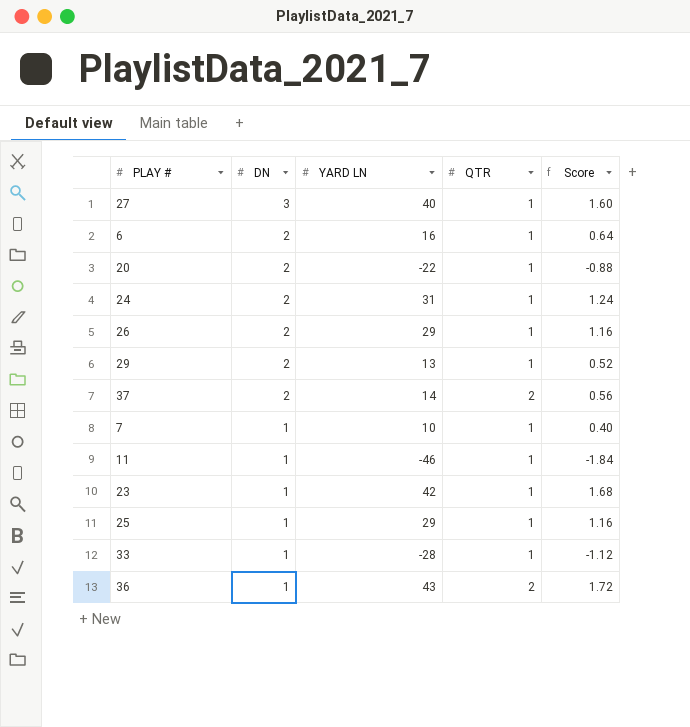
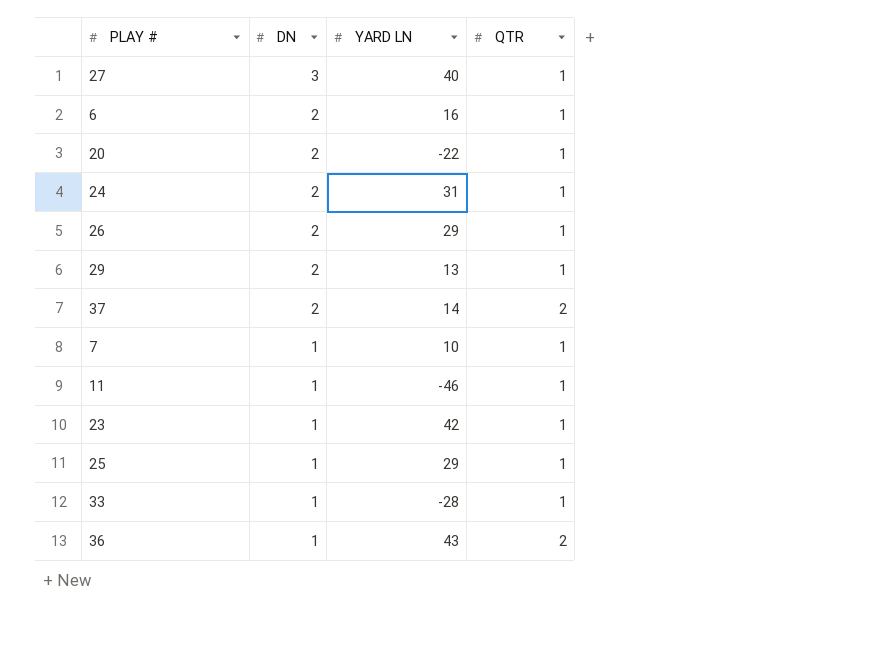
column Score | formula: [YARD LN] * 0.04 -> none

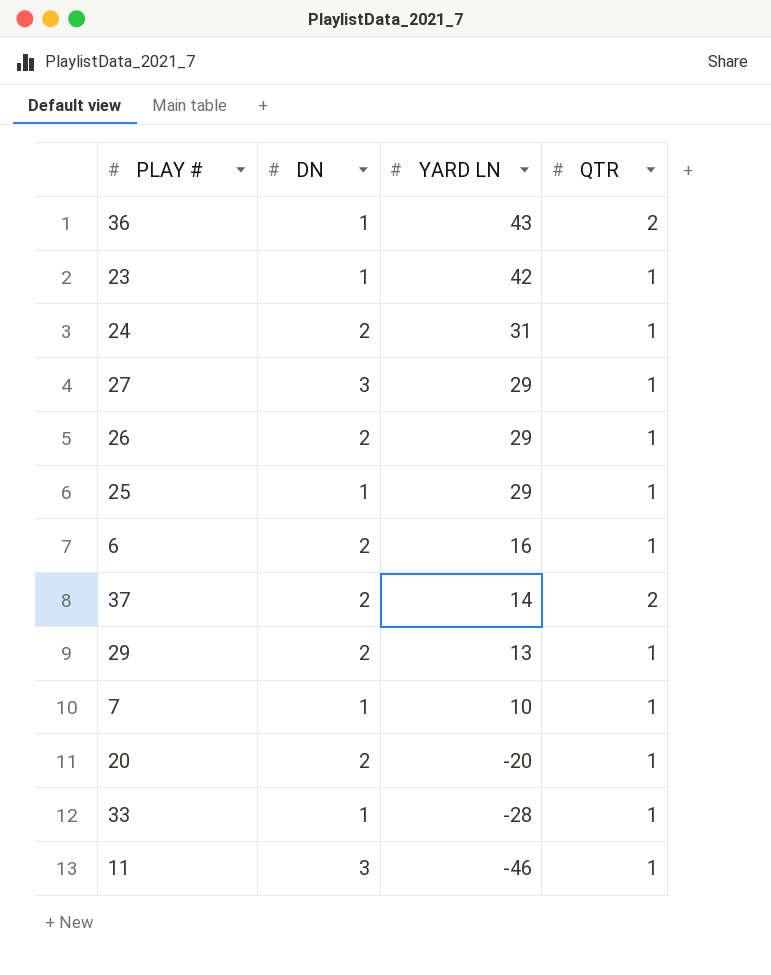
row order: DN descending -> YARD LN descending
27 | YARD LN: 40 -> 29
20 | YARD LN: -22 -> -20
11 | DN: 1 -> 3

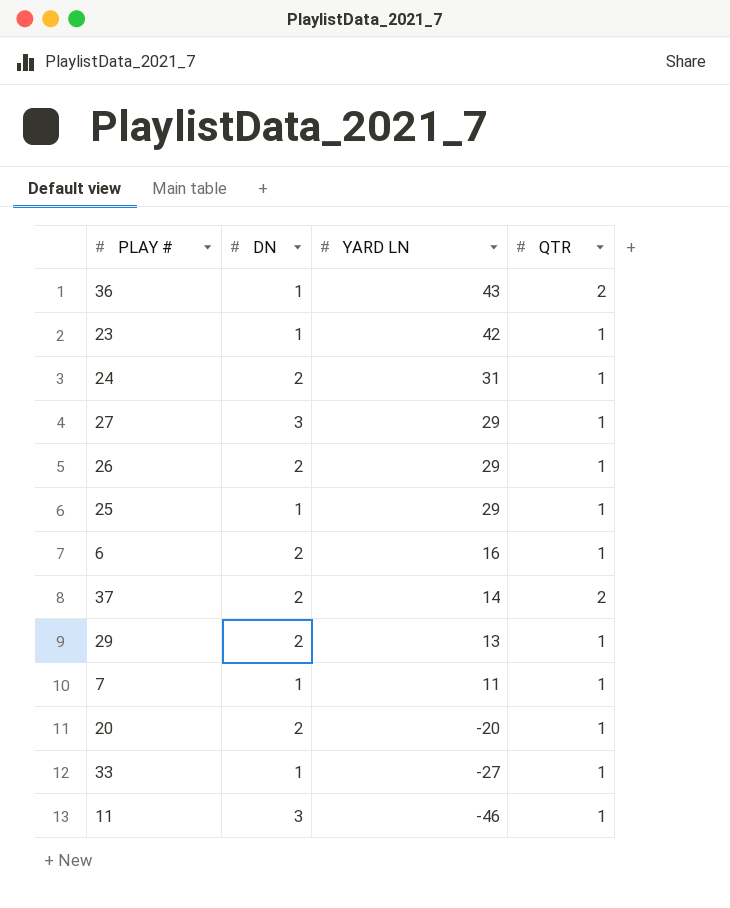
7 | YARD LN: 10 -> 11
33 | YARD LN: -28 -> -27

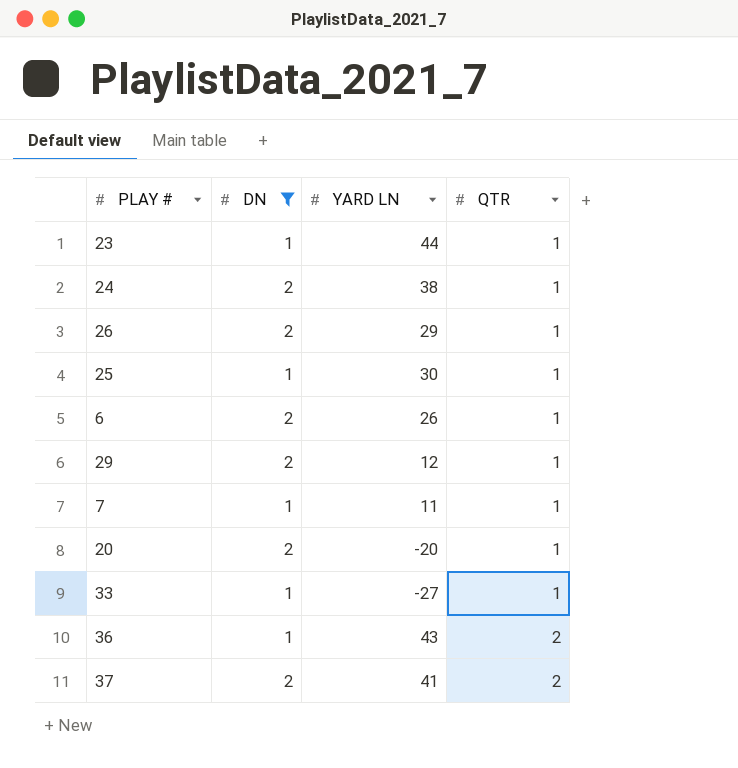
filter: none -> DN != 3
row order: YARD LN descending -> QTR ascending
23 | YARD LN: 42 -> 44
24 | YARD LN: 31 -> 38
25 | YARD LN: 29 -> 30
6 | YARD LN: 16 -> 26
29 | YARD LN: 13 -> 12
37 | YARD LN: 14 -> 41

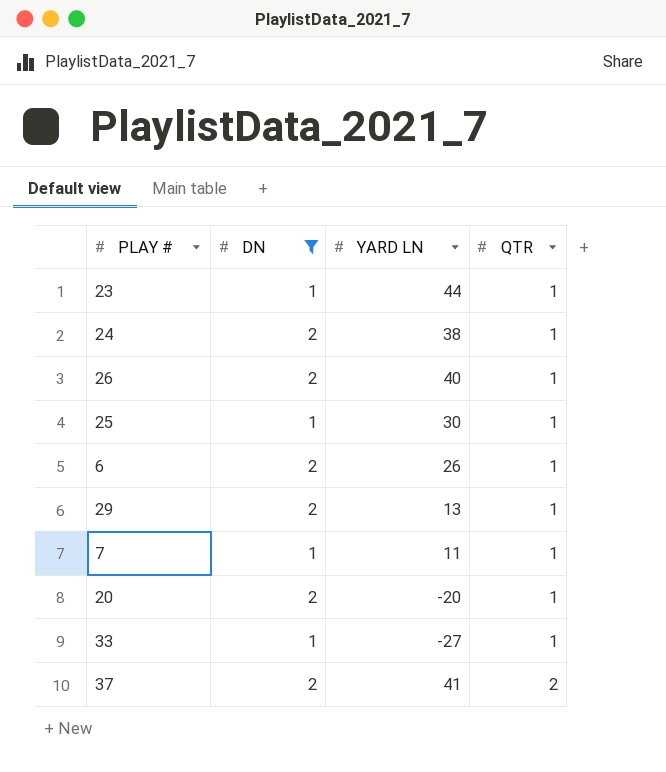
row 36: 1 | 43 | 2 -> none
26 | YARD LN: 29 -> 40
29 | YARD LN: 12 -> 13

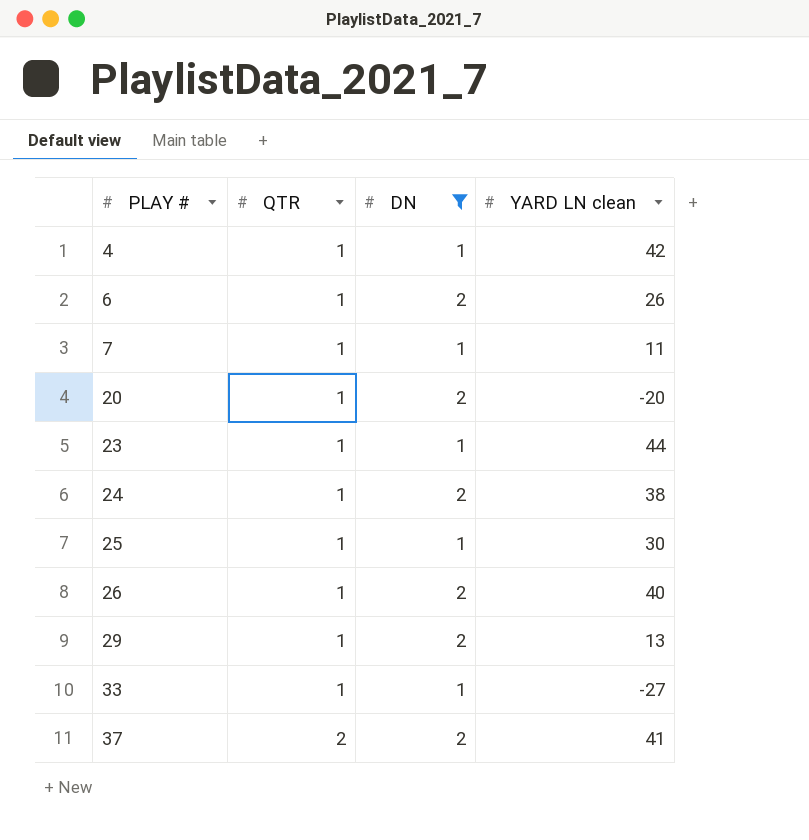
row order: QTR ascending -> PLAY # ascending
column QTR | position: 4 -> 2
column name: YARD LN -> YARD LN clean
row 4: none -> 1 | 1 | 42

